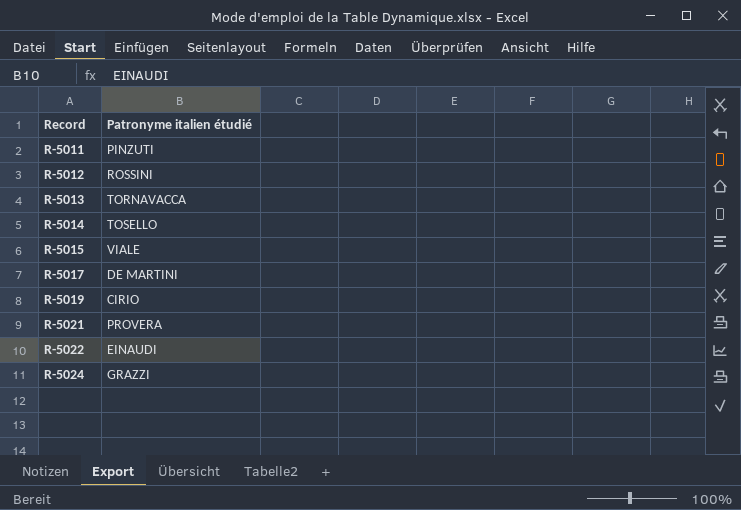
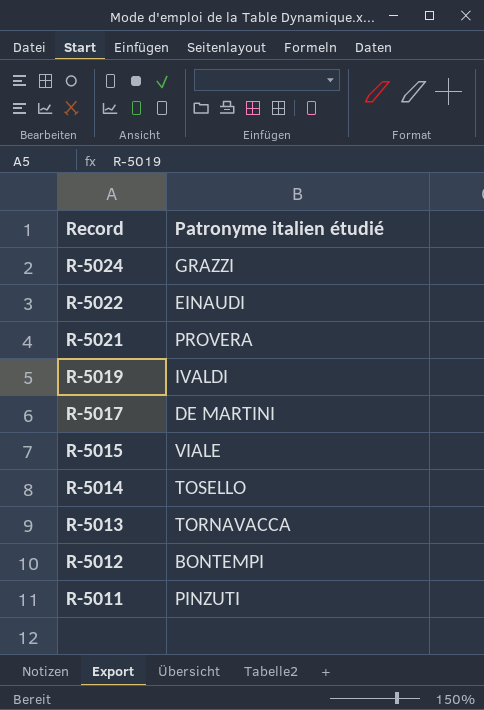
row order: Record ascending -> Record descending
R-5019 | Patronyme italien étudié: CIRIO -> IVALDI
R-5012 | Patronyme italien étudié: ROSSINI -> BONTEMPI

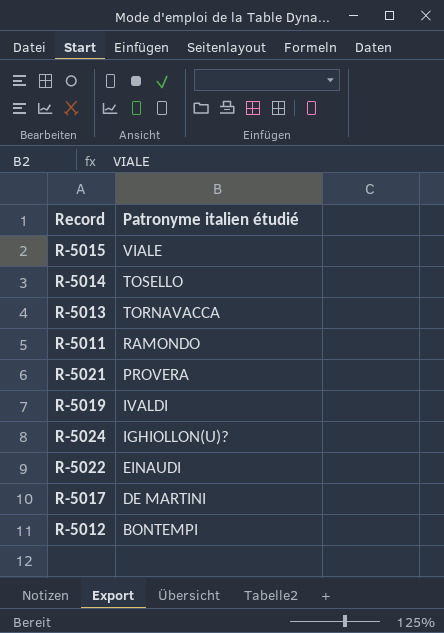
row order: Record descending -> Patronyme italien étudié descending
R-5011 | Patronyme italien étudié: PINZUTI -> RAMONDO
R-5024 | Patronyme italien étudié: GRAZZI -> IGHIOLLON(U)?

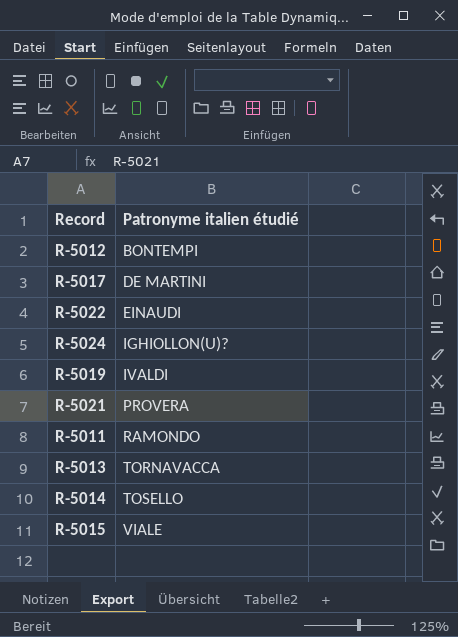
row order: Patronyme italien étudié descending -> Patronyme italien étudié ascending

